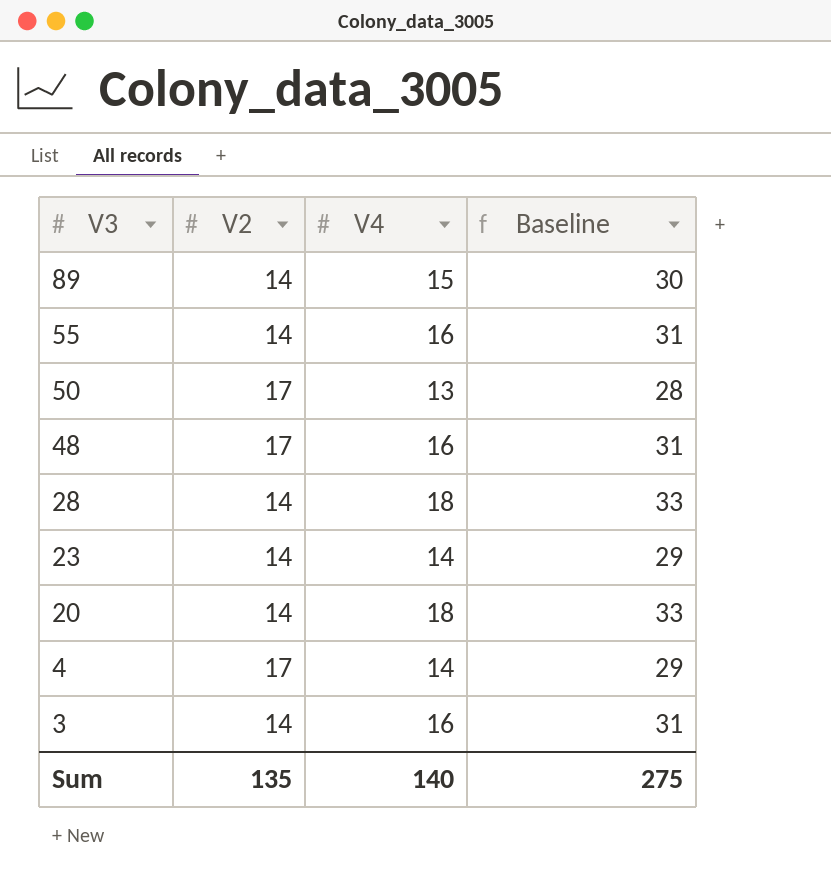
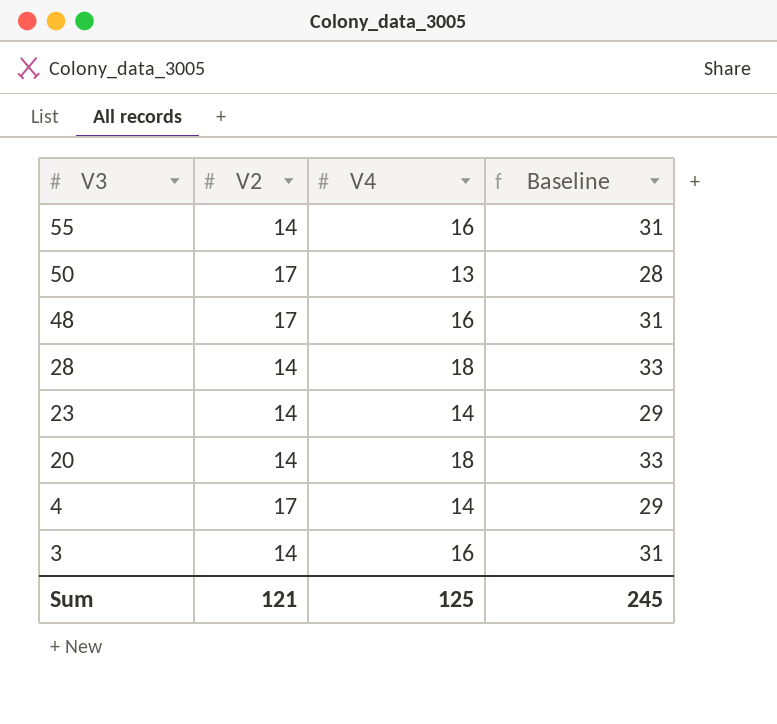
row 89: 14 | 15 | 30 -> none
Sum | V2: 135 -> 121
Sum | V4: 140 -> 125
Sum | Baseline: 275 -> 245

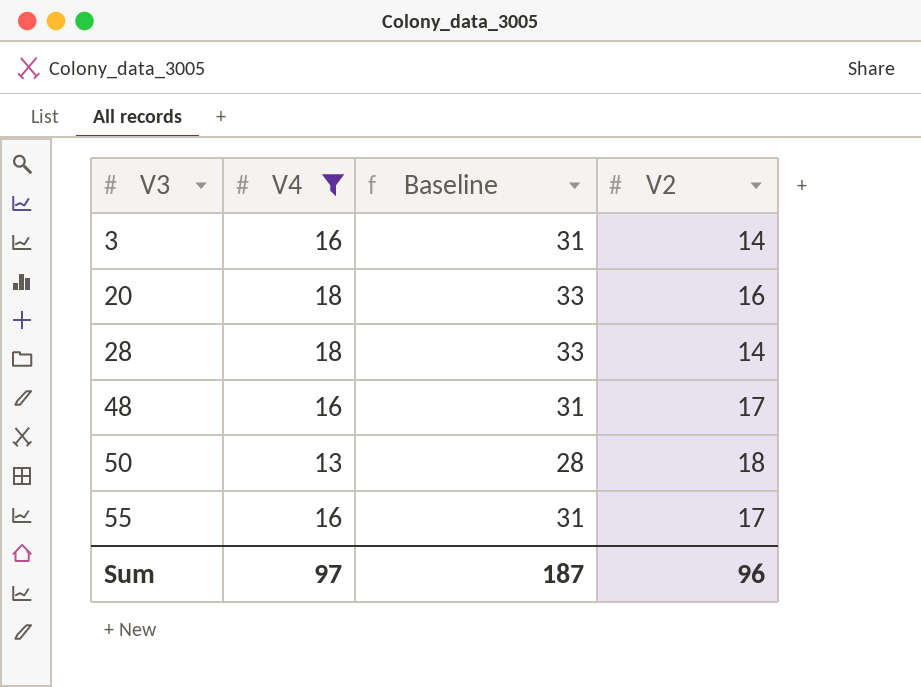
filter: none -> V4 != 14
row order: V3 descending -> V3 ascending
column V2 | position: 2 -> 4
20 | V2: 14 -> 16
50 | V2: 17 -> 18
55 | V2: 14 -> 17
Sum | V4: 125 -> 97
Sum | Baseline: 245 -> 187
Sum | V2: 121 -> 96

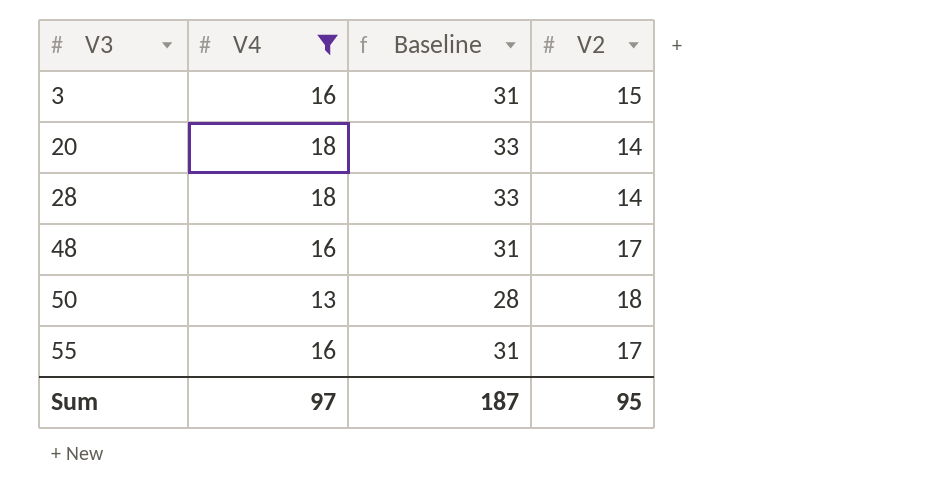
3 | V2: 14 -> 15
20 | V2: 16 -> 14
Sum | V2: 96 -> 95

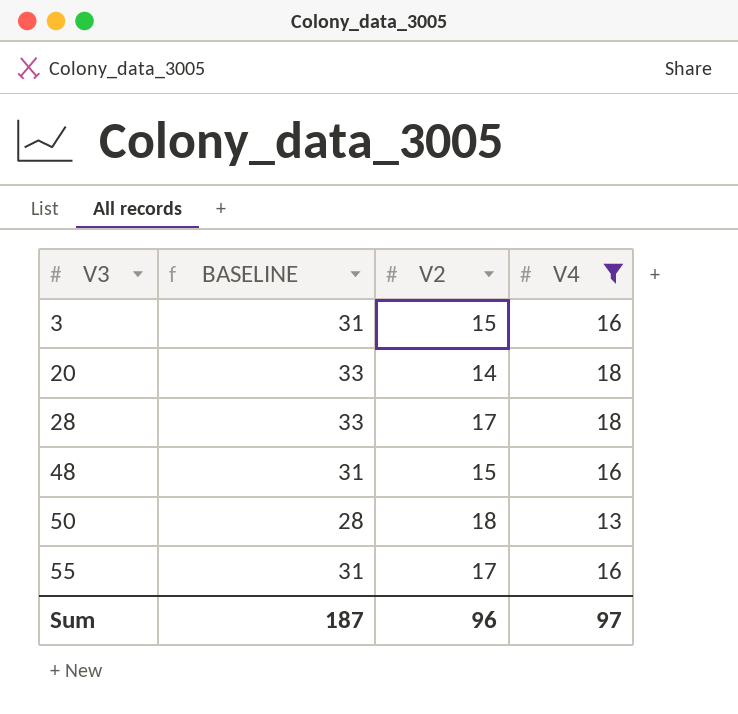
column name: Baseline -> BASELINE
column V4 | position: 2 -> 4
28 | V2: 14 -> 17
48 | V2: 17 -> 15
Sum | V2: 95 -> 96

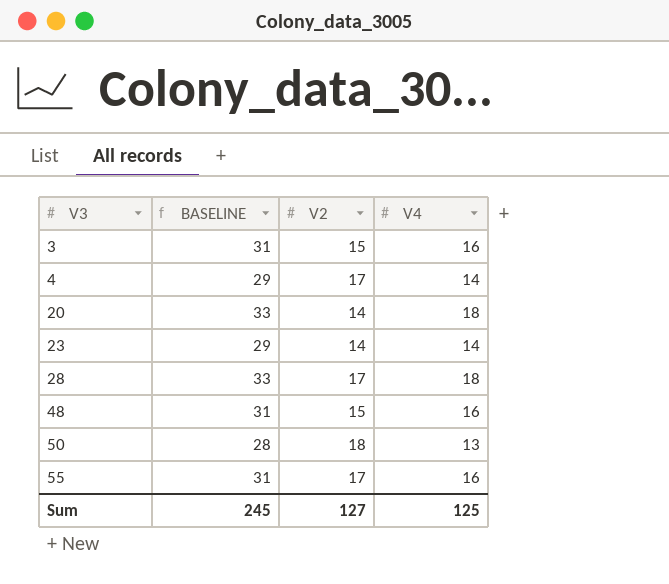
filter: V4 != 14 -> none
Sum | BASELINE: 187 -> 245
Sum | V2: 96 -> 127
Sum | V4: 97 -> 125

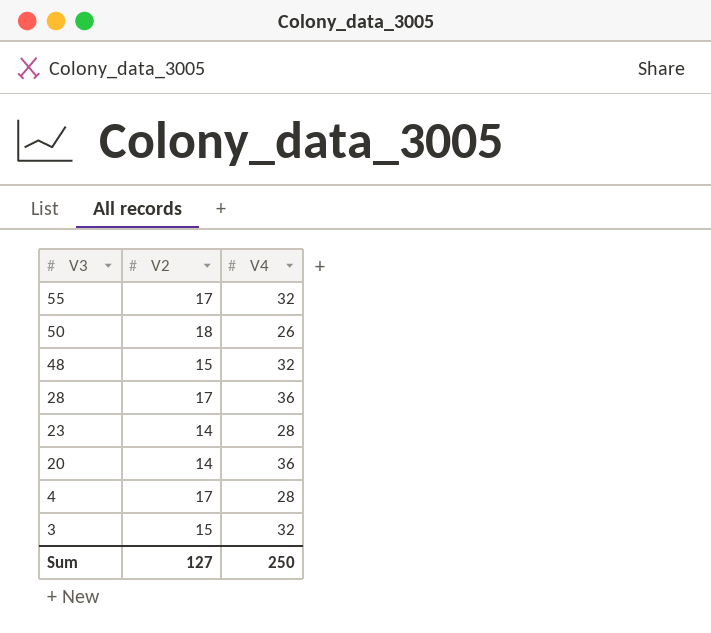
row order: V3 ascending -> V3 descending
column BASELINE | formula: [V4] + 15 -> none
55 | V4: 16 -> 32
50 | V4: 13 -> 26
48 | V4: 16 -> 32
28 | V4: 18 -> 36
23 | V4: 14 -> 28
20 | V4: 18 -> 36
4 | V4: 14 -> 28
3 | V4: 16 -> 32
Sum | V4: 125 -> 250

